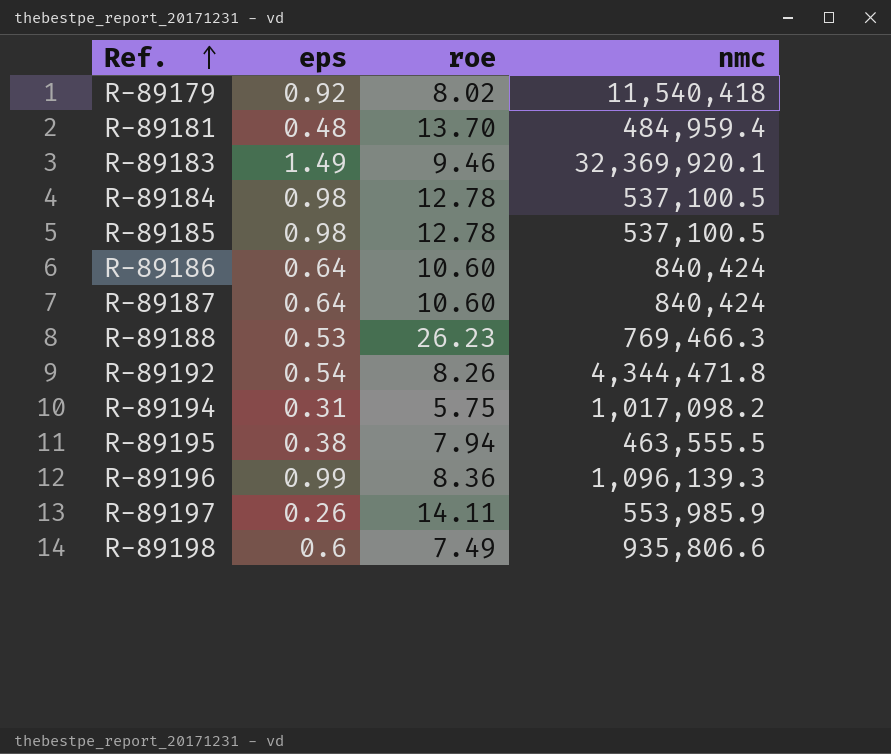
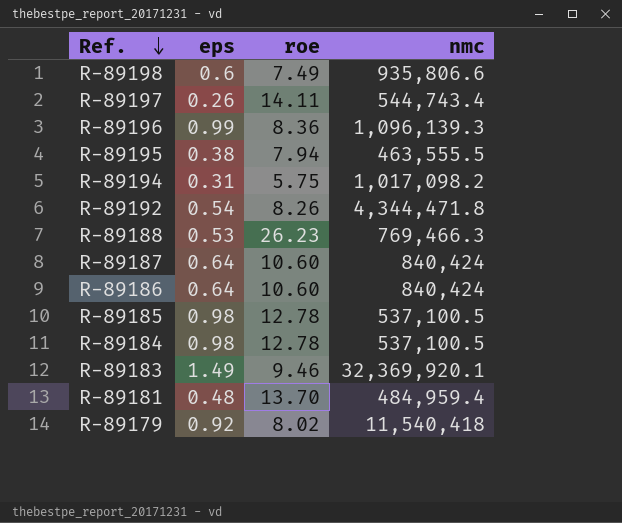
row order: Ref. ascending -> Ref. descending
R-89197 | nmc: 553,985.9 -> 544,743.4

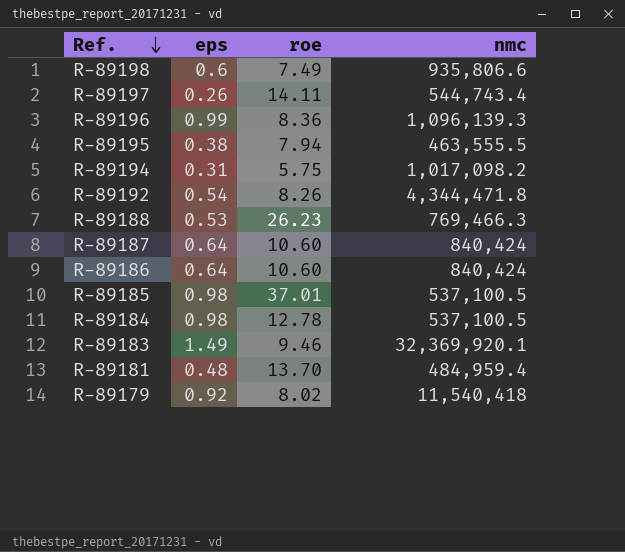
R-89185 | roe: 12.78 -> 37.01

